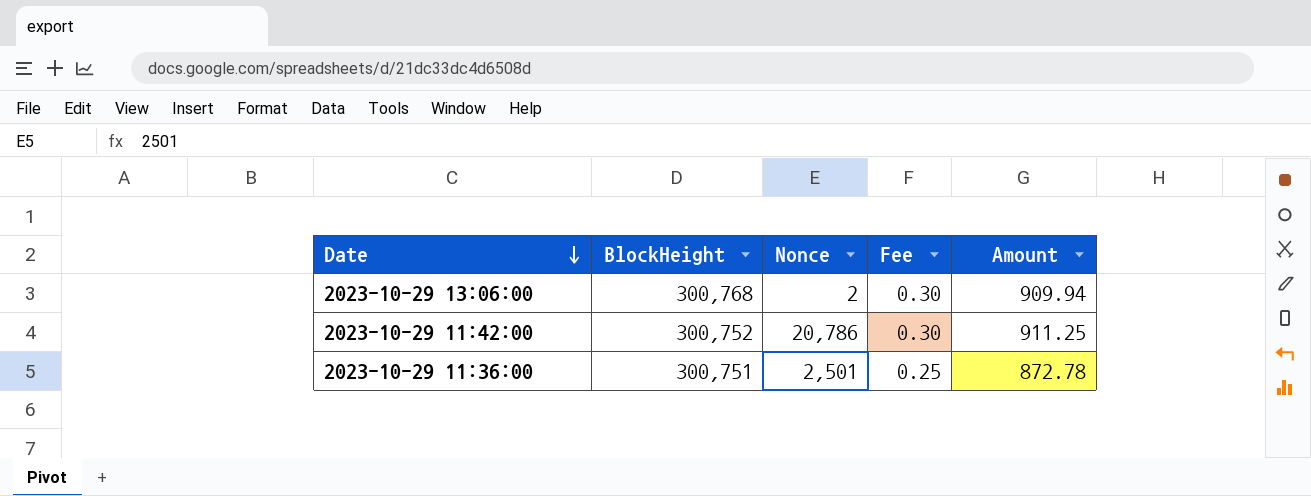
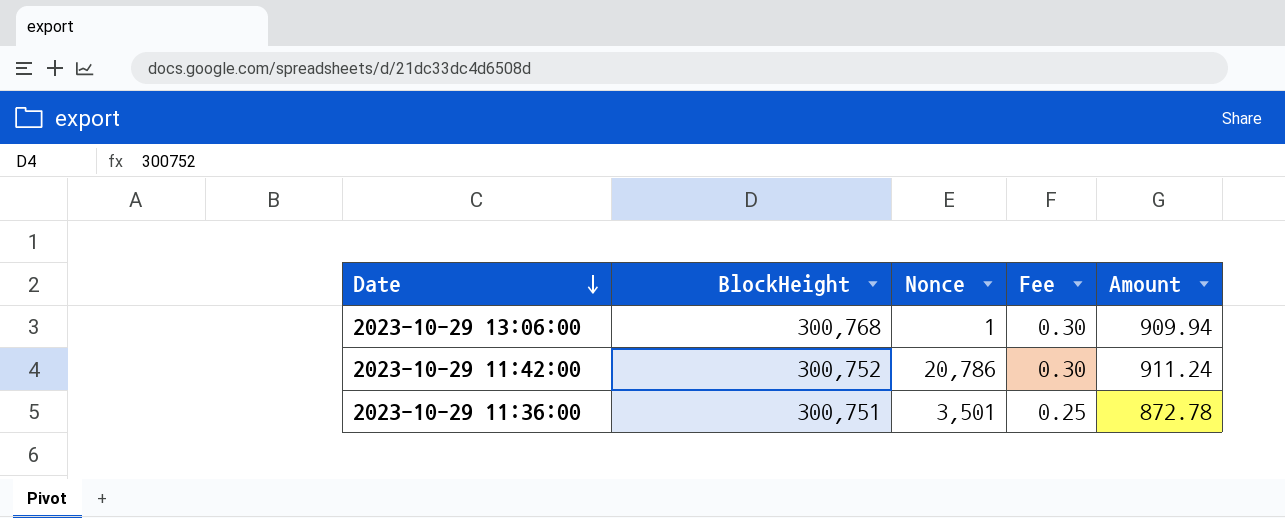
2023-10-29 13:06:00 | Nonce: 2 -> 1
2023-10-29 11:42:00 | Amount: 911.25 -> 911.24
2023-10-29 11:36:00 | Nonce: 2,501 -> 3,501

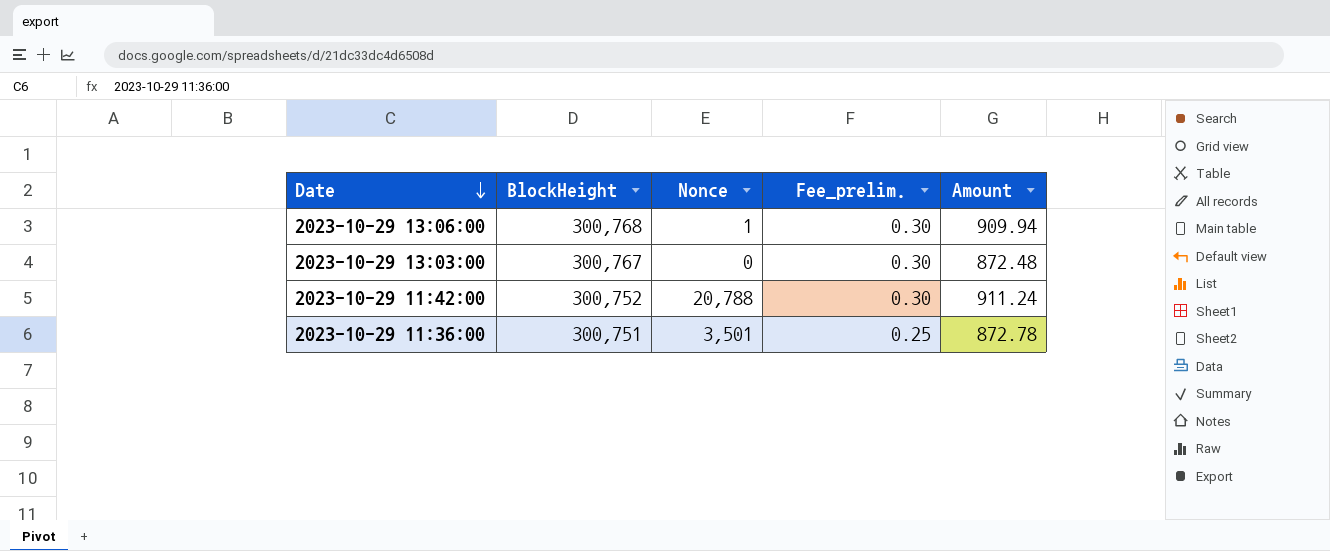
column name: Fee -> Fee_prelim.
row 2023-10-29 13:03:00: none -> 300,767 | 0 | 0.30 | 872.48
2023-10-29 11:42:00 | Nonce: 20,786 -> 20,788

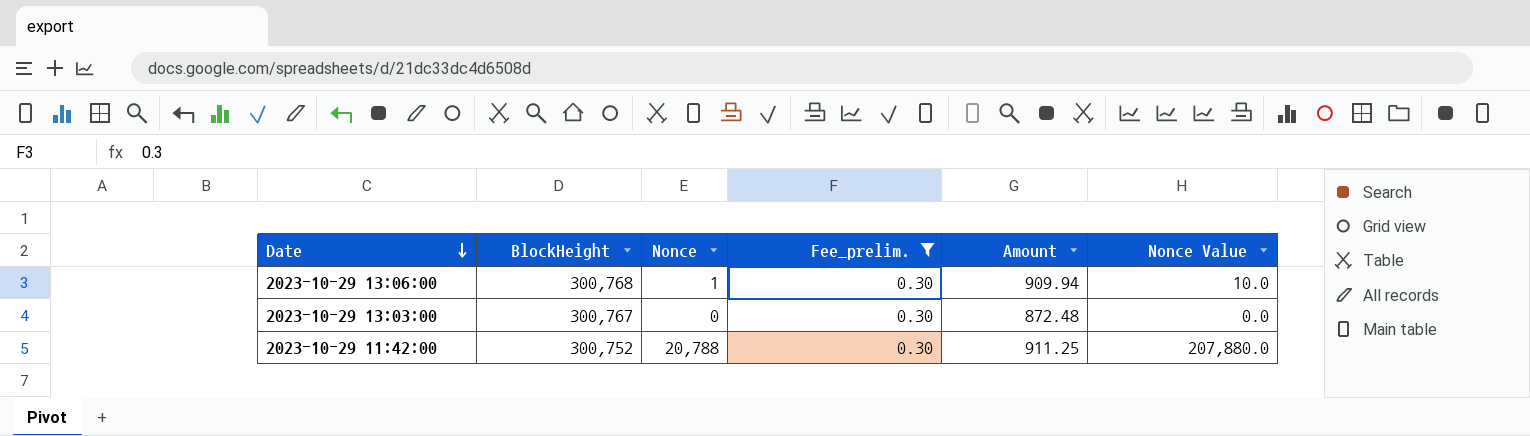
filter: none -> Fee_prelim. = 0.30
column Nonce Value | formula: none -> [Nonce] * 10
2023-10-29 11:42:00 | Amount: 911.24 -> 911.25

